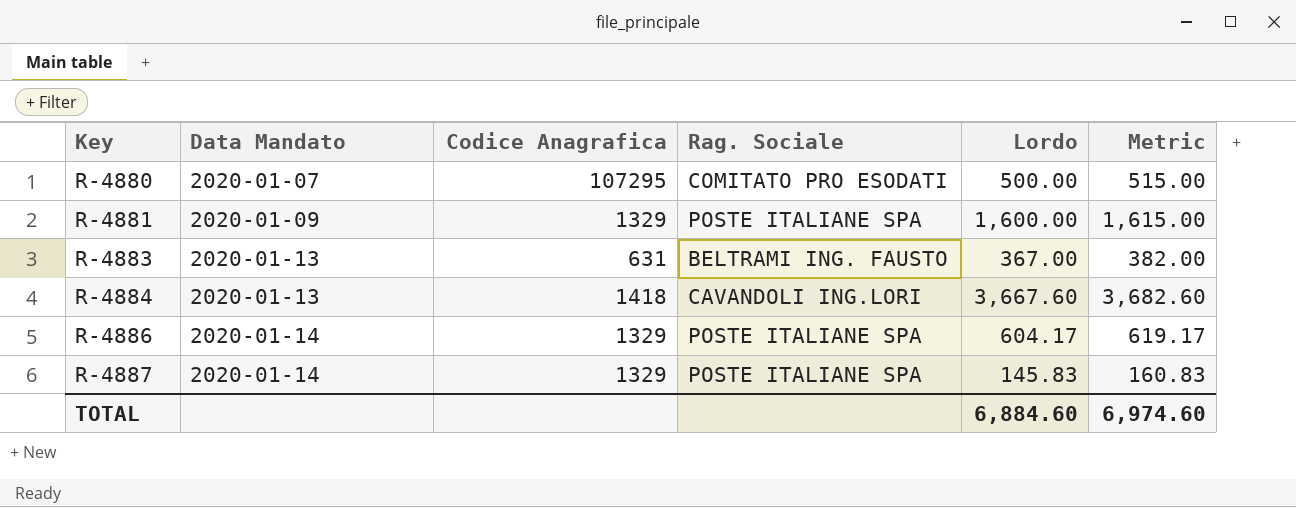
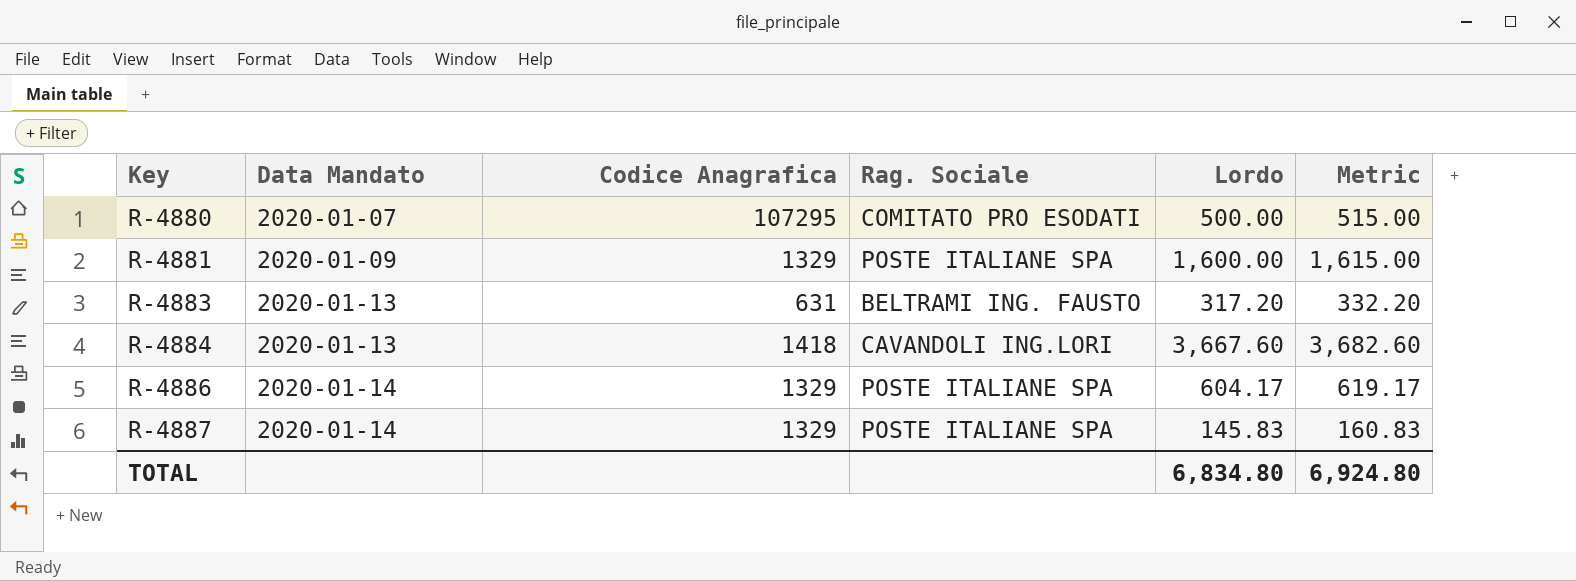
R-4883 | Lordo: 367.00 -> 317.20
R-4883 | Metric: 382.00 -> 332.20
TOTAL | Lordo: 6,884.60 -> 6,834.80
TOTAL | Metric: 6,974.60 -> 6,924.80

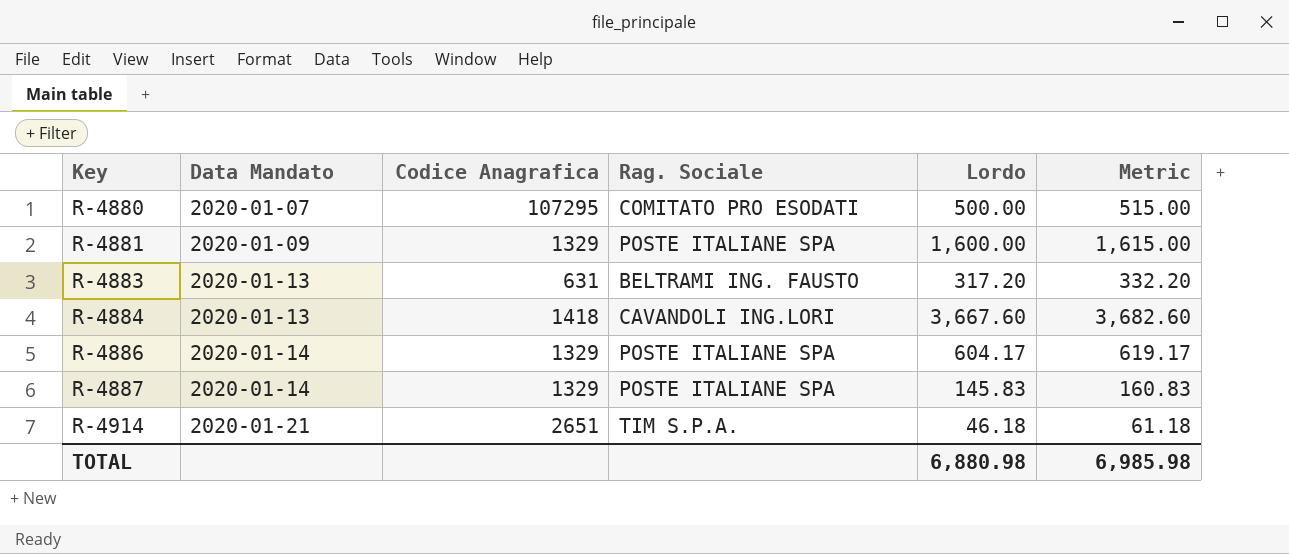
row R-4914: none -> 2020-01-21 | 2651 | TIM S.P.A. | 46.18 | 61.18
TOTAL | Lordo: 6,834.80 -> 6,880.98
TOTAL | Metric: 6,924.80 -> 6,985.98

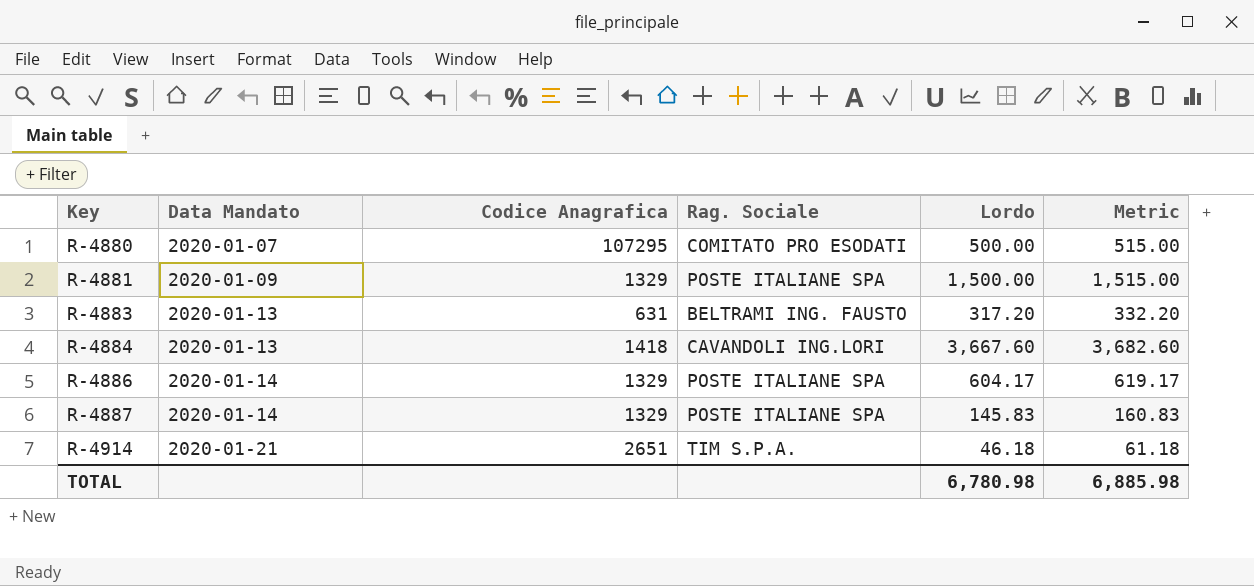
R-4881 | Lordo: 1,600.00 -> 1,500.00
R-4881 | Metric: 1,615.00 -> 1,515.00
TOTAL | Lordo: 6,880.98 -> 6,780.98
TOTAL | Metric: 6,985.98 -> 6,885.98

